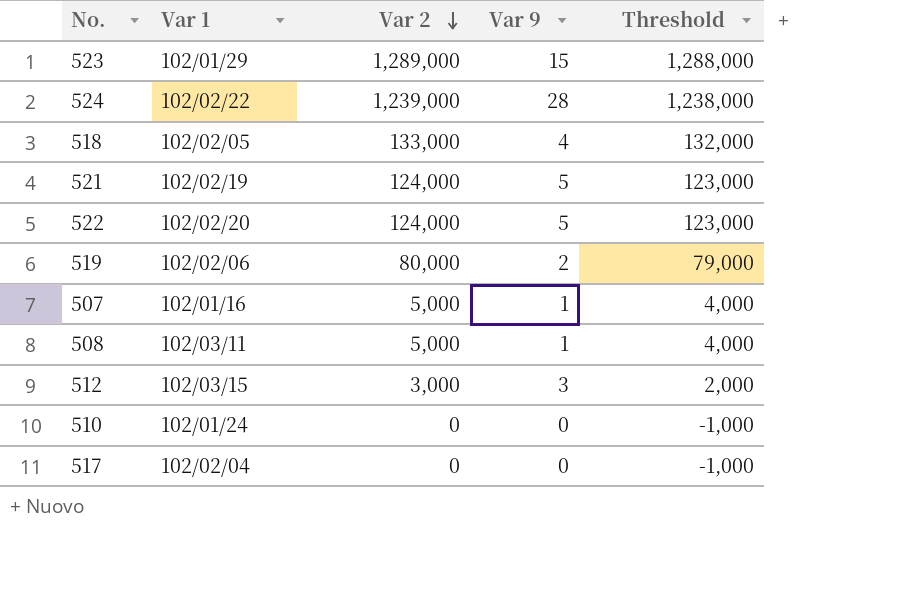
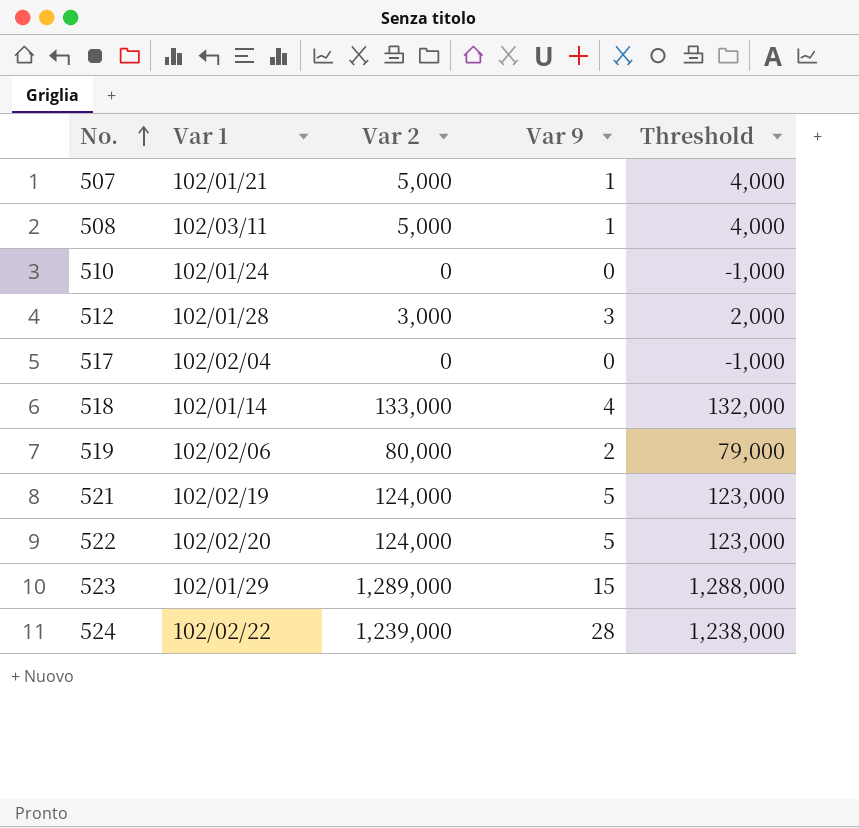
row order: Var 2 descending -> No. ascending
507 | Var 1: 102/01/16 -> 102/01/21
512 | Var 1: 102/03/15 -> 102/01/28
518 | Var 1: 102/02/05 -> 102/01/14

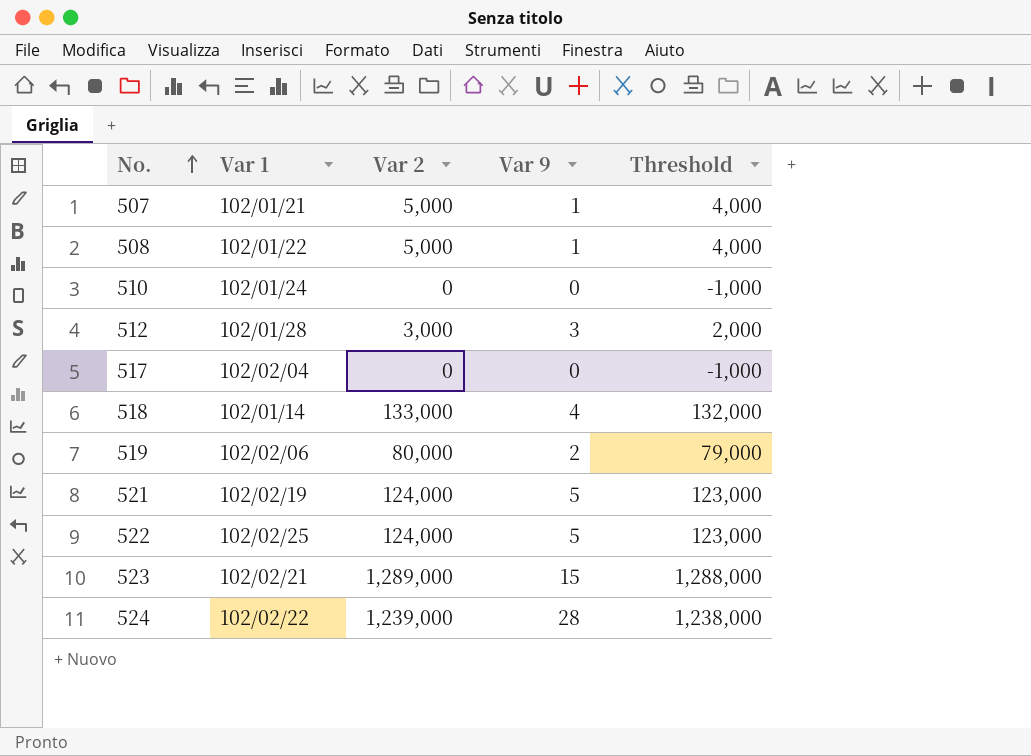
508 | Var 1: 102/03/11 -> 102/01/22
522 | Var 1: 102/02/20 -> 102/02/25
523 | Var 1: 102/01/29 -> 102/02/21

